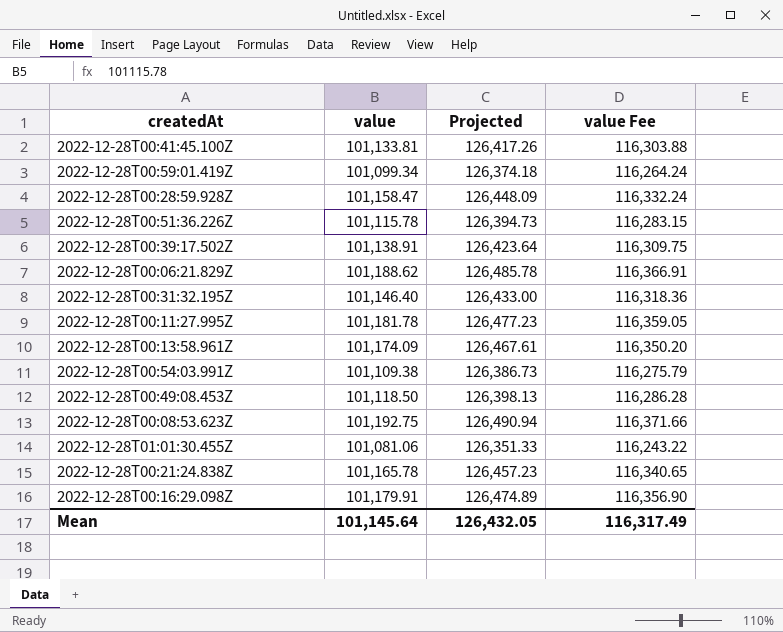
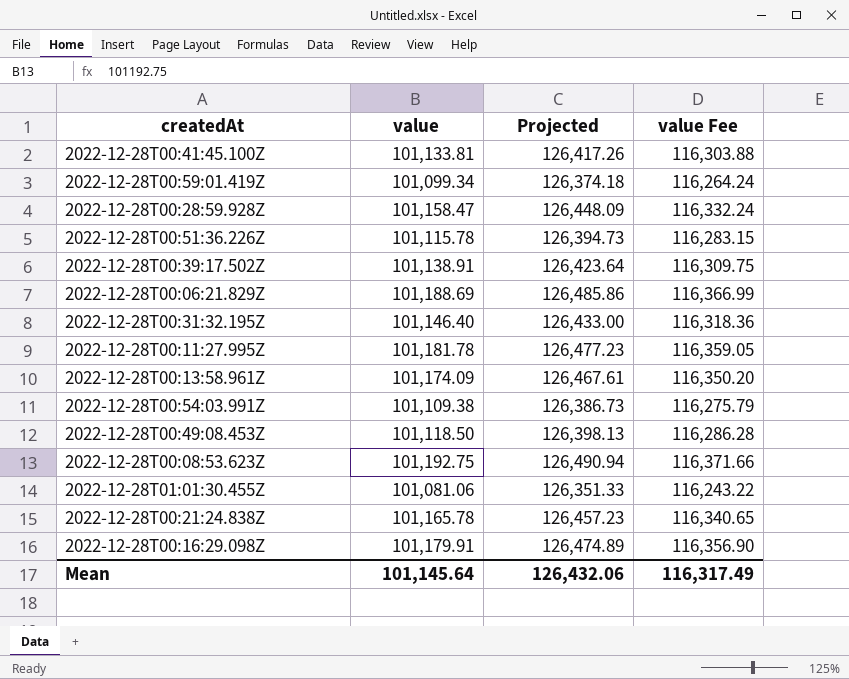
2022-12-28T00:06:21.829Z | value: 101,188.62 -> 101,188.69
2022-12-28T00:06:21.829Z | Projected: 126,485.78 -> 126,485.86
2022-12-28T00:06:21.829Z | value Fee: 116,366.91 -> 116,366.99
Mean | Projected: 126,432.05 -> 126,432.06

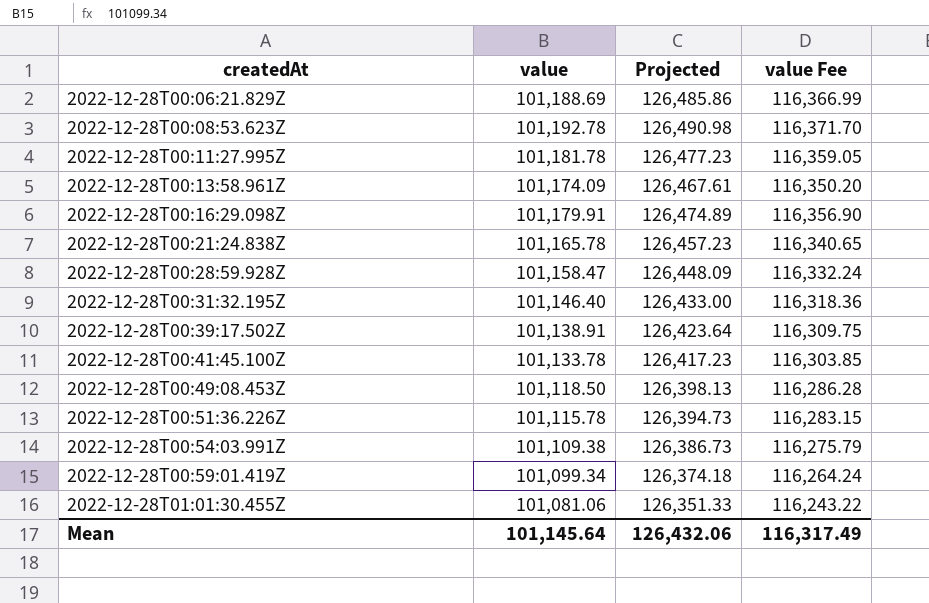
row order: none -> createdAt ascending
2022-12-28T00:08:53.623Z | value: 101,192.75 -> 101,192.78
2022-12-28T00:08:53.623Z | Projected: 126,490.94 -> 126,490.98
2022-12-28T00:08:53.623Z | value Fee: 116,371.66 -> 116,371.70
2022-12-28T00:41:45.100Z | value: 101,133.81 -> 101,133.78
2022-12-28T00:41:45.100Z | Projected: 126,417.26 -> 126,417.23
2022-12-28T00:41:45.100Z | value Fee: 116,303.88 -> 116,303.85

